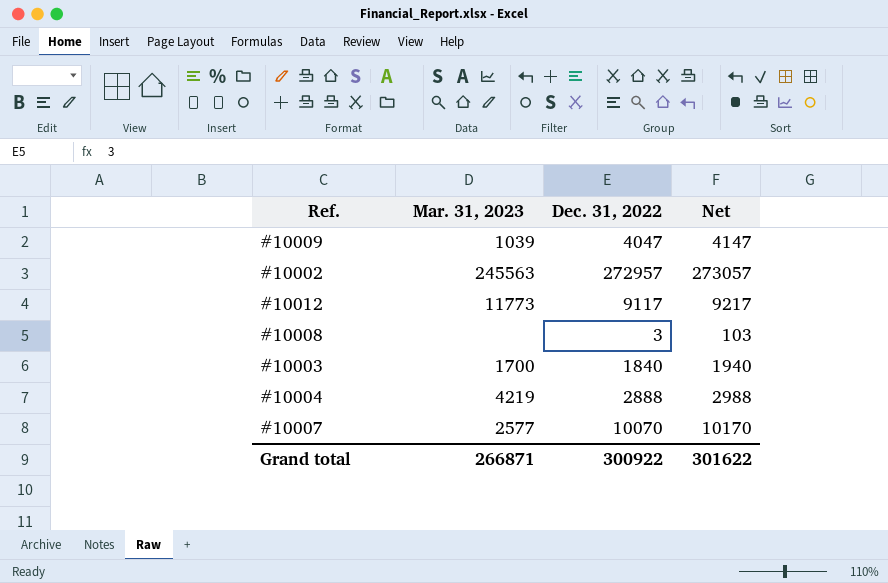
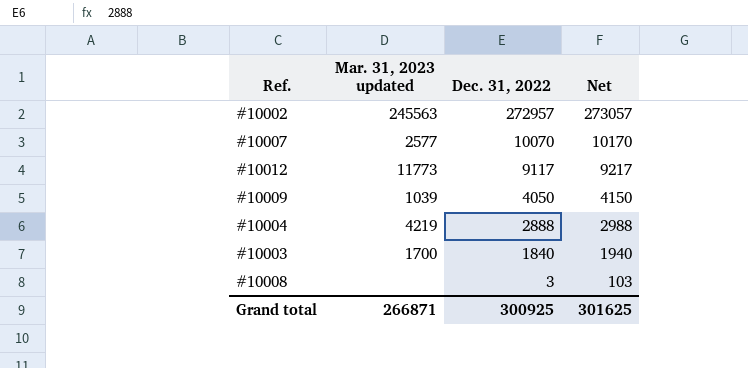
row order: none -> Dec. 31, 2022 descending
column name: Mar. 31, 2023 -> Mar. 31, 2023 updated
#10009 | Dec. 31, 2022: 4047 -> 4050
#10009 | Net: 4147 -> 4150
Grand total | Dec. 31, 2022: 300922 -> 300925
Grand total | Net: 301622 -> 301625

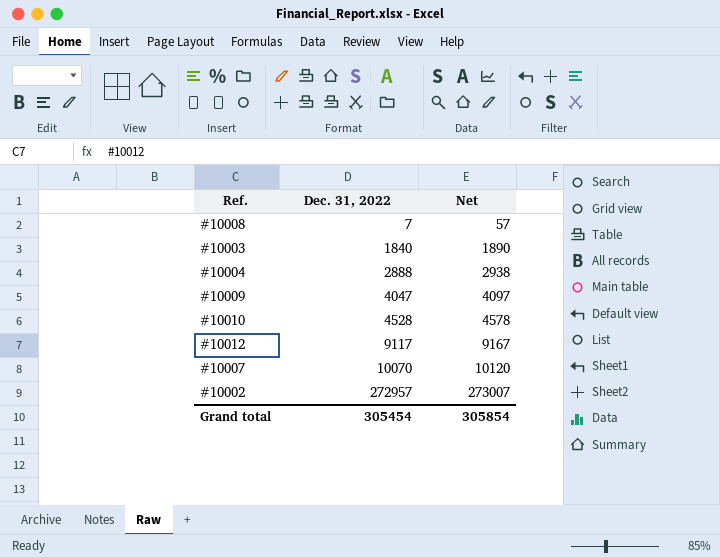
row order: Dec. 31, 2022 descending -> Dec. 31, 2022 ascending
column Mar. 31, 2023 updated | position: 2 -> none
column Net | formula: [Dec. 31, 2022] + 100 -> [Dec. 31, 2022] + 50
#10008 | Dec. 31, 2022: 3 -> 7
#10009 | Dec. 31, 2022: 4050 -> 4047
row #10010: none -> 4528 | 4578
Grand total | Dec. 31, 2022: 300925 -> 305454
Grand total | Net: 301625 -> 305854

